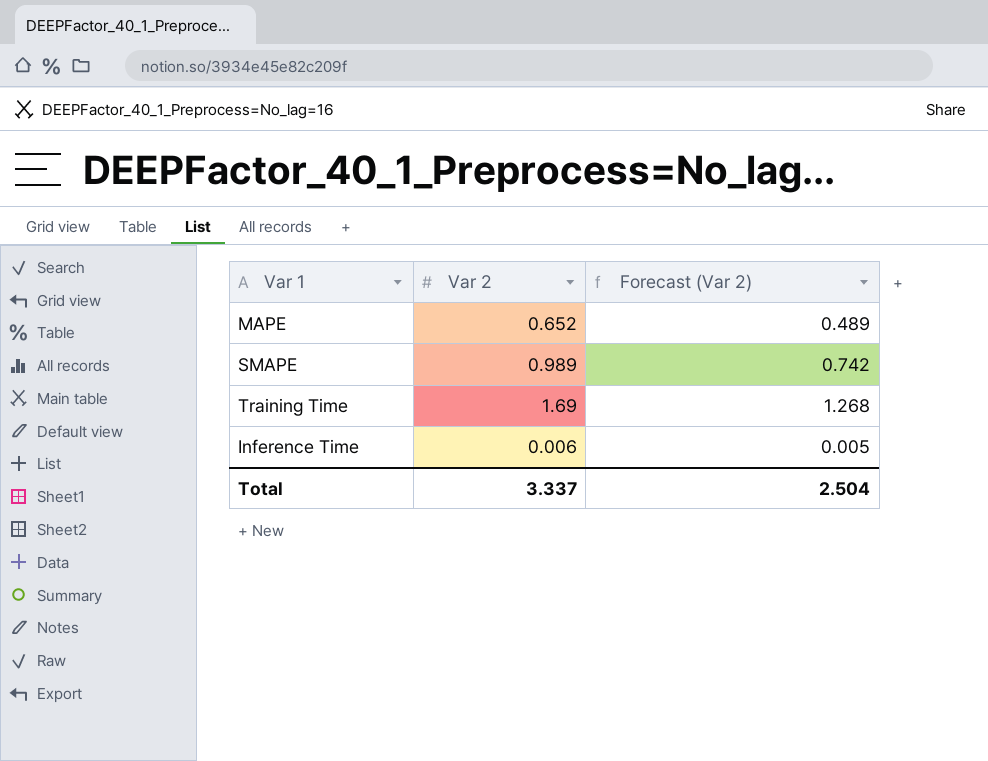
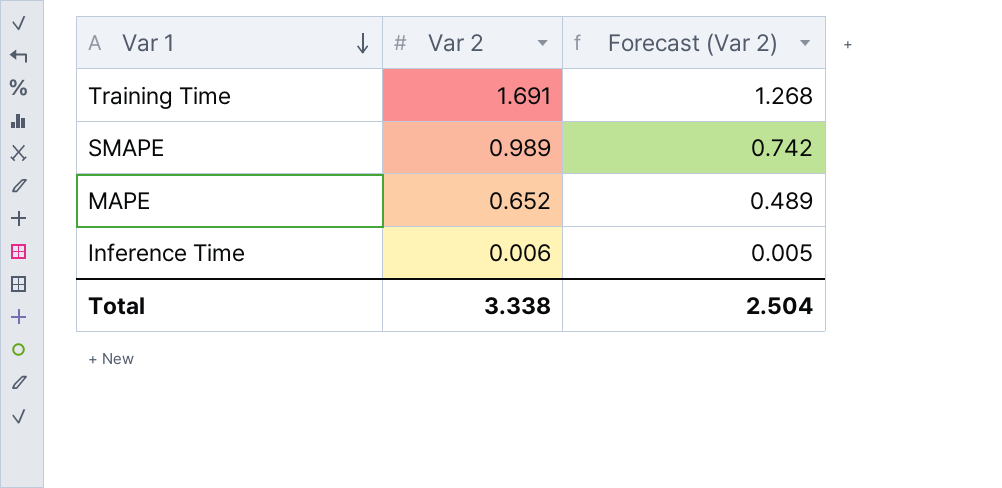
row order: none -> Var 1 descending
Training Time | Var 2: 1.69 -> 1.691
Total | Var 2: 3.337 -> 3.338

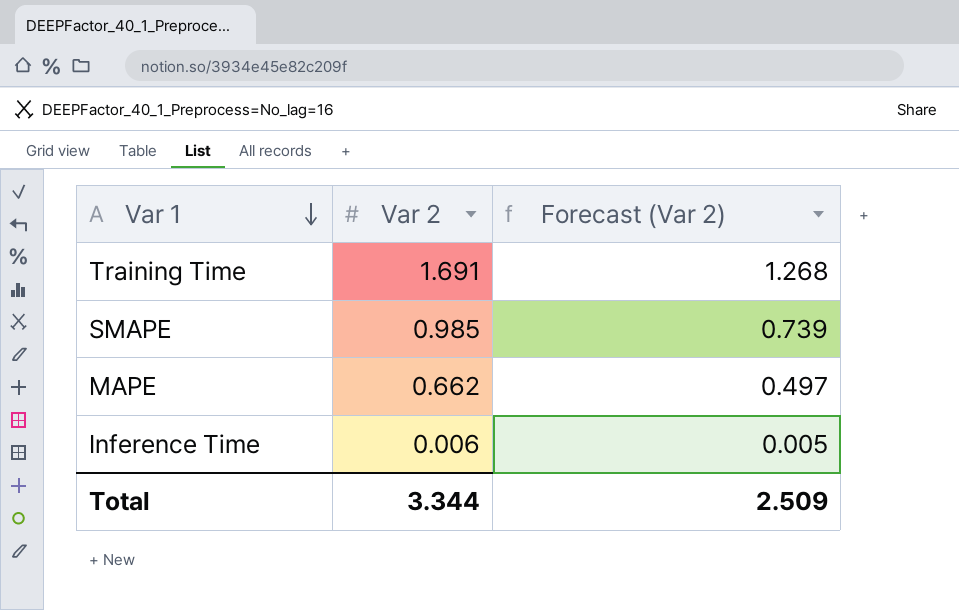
SMAPE | Var 2: 0.989 -> 0.985
SMAPE | Forecast (Var 2): 0.742 -> 0.739
MAPE | Var 2: 0.652 -> 0.662
MAPE | Forecast (Var 2): 0.489 -> 0.497
Total | Var 2: 3.338 -> 3.344
Total | Forecast (Var 2): 2.504 -> 2.509

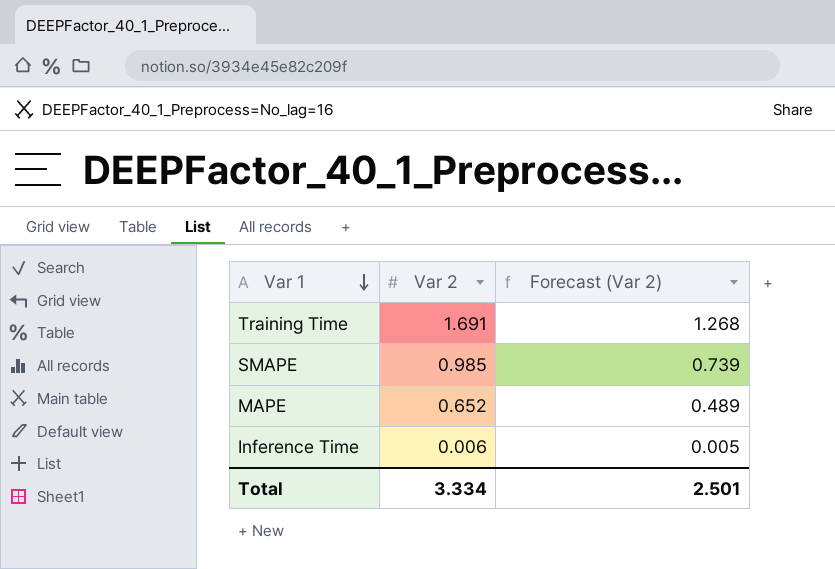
MAPE | Var 2: 0.662 -> 0.652
MAPE | Forecast (Var 2): 0.497 -> 0.489
Total | Var 2: 3.344 -> 3.334
Total | Forecast (Var 2): 2.509 -> 2.501

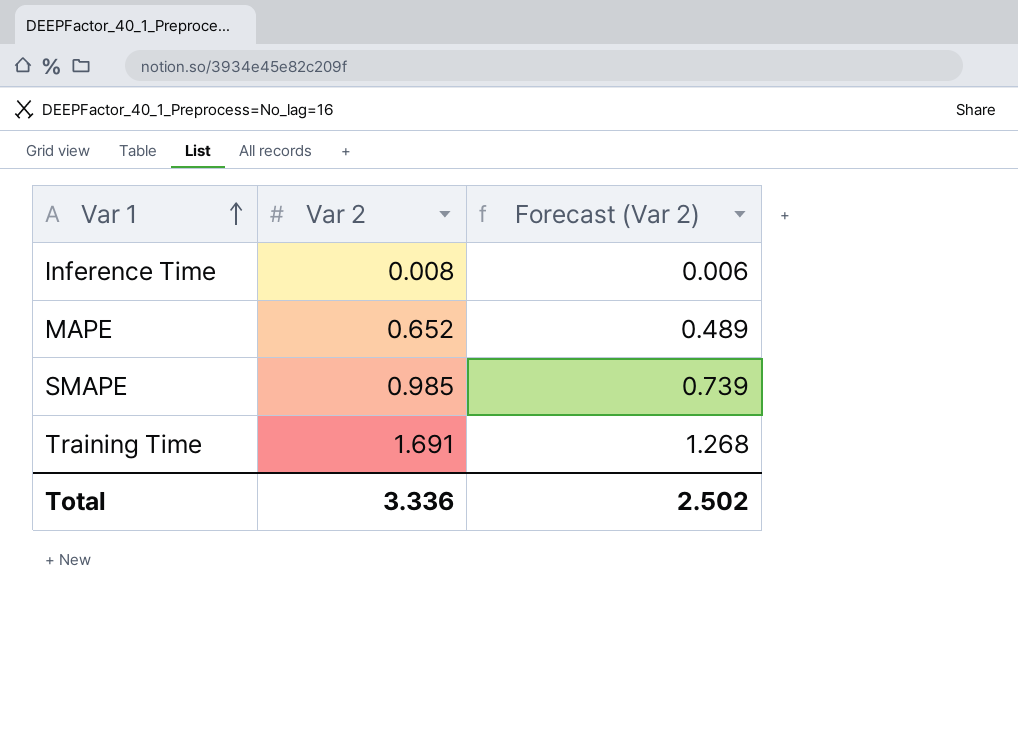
row order: Var 1 descending -> Var 1 ascending
Inference Time | Var 2: 0.006 -> 0.008
Inference Time | Forecast (Var 2): 0.005 -> 0.006
Total | Var 2: 3.334 -> 3.336
Total | Forecast (Var 2): 2.501 -> 2.502

